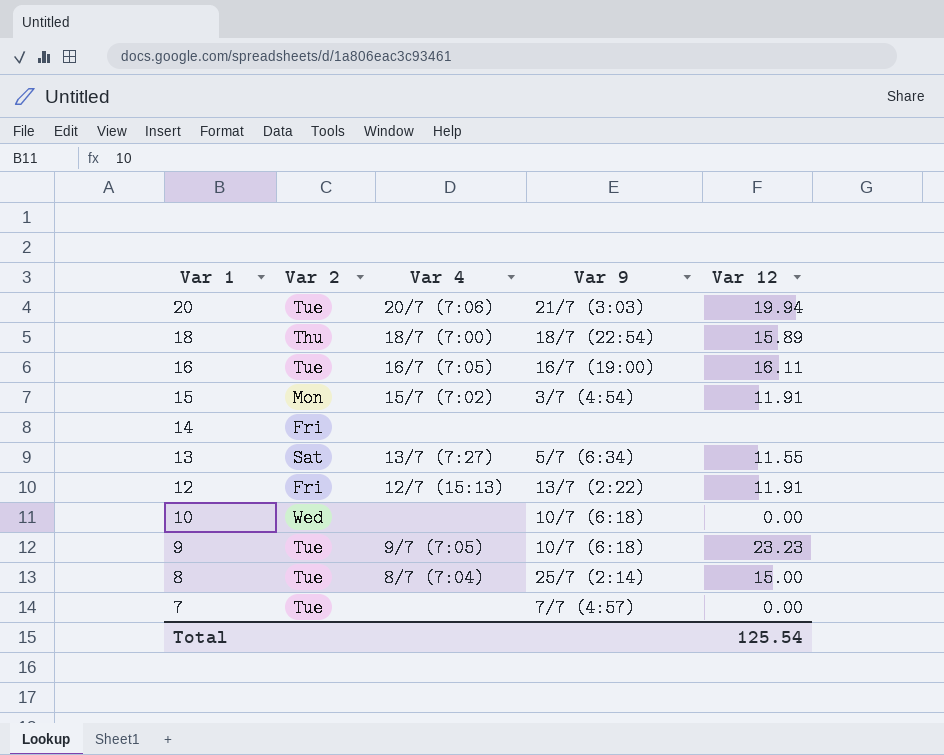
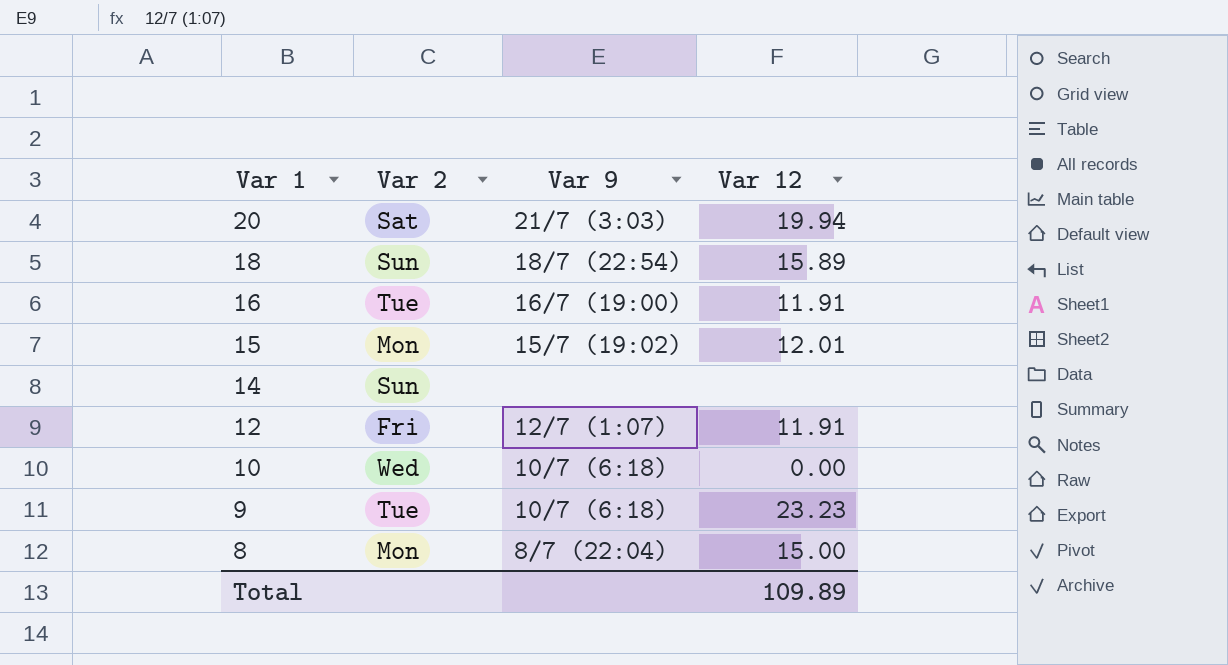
column Var 4 | position: 3 -> none
row 13: Sat | 13/7 (7:27) | 5/7 (6:34) | 11.55 -> none
row 7: Tue | none | 7/7 (4:57) | 0.00 -> none
20 | Var 2: Tue -> Sat
18 | Var 2: Thu -> Sun
16 | Var 12: 16.11 -> 11.91
15 | Var 9: 3/7 (4:54) -> 15/7 (19:02)
15 | Var 12: 11.91 -> 12.01
14 | Var 2: Fri -> Sun
12 | Var 9: 13/7 (2:22) -> 12/7 (1:07)
8 | Var 2: Tue -> Mon
8 | Var 9: 25/7 (2:14) -> 8/7 (22:04)
Total | Var 12: 125.54 -> 109.89

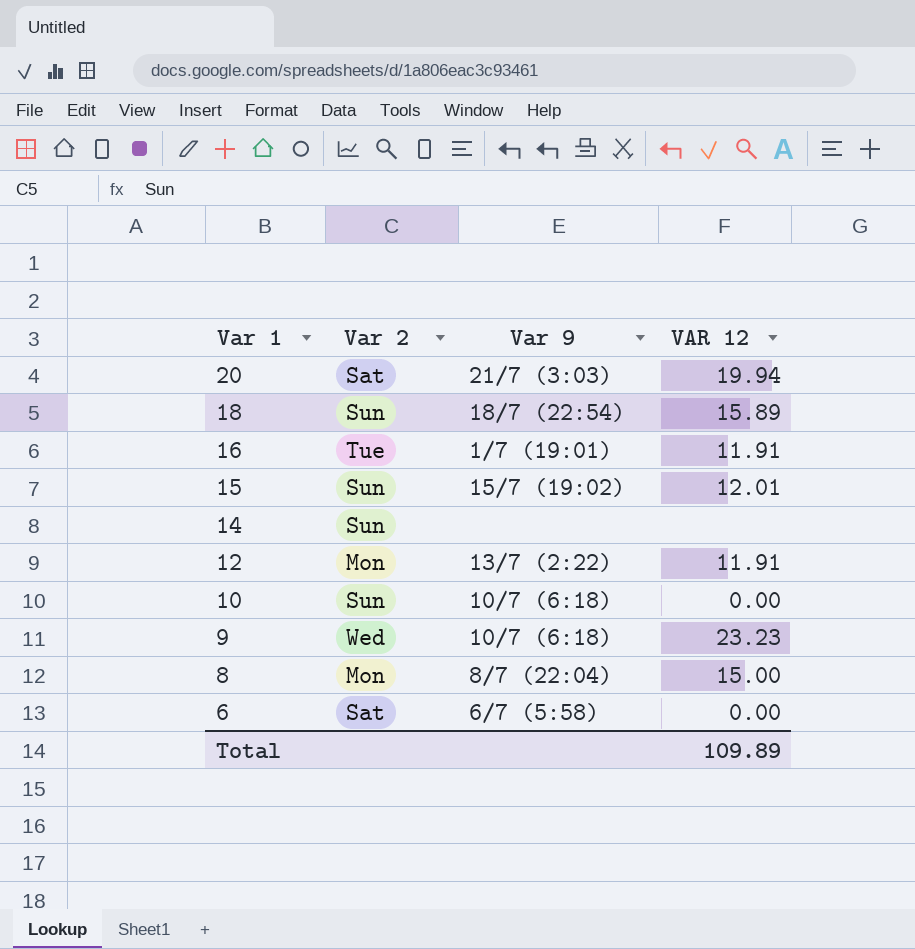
column name: Var 12 -> VAR 12
16 | Var 9: 16/7 (19:00) -> 1/7 (19:01)
15 | Var 2: Mon -> Sun
12 | Var 2: Fri -> Mon
12 | Var 9: 12/7 (1:07) -> 13/7 (2:22)
10 | Var 2: Wed -> Sun
9 | Var 2: Tue -> Wed
row 6: none -> Sat | 6/7 (5:58) | 0.00

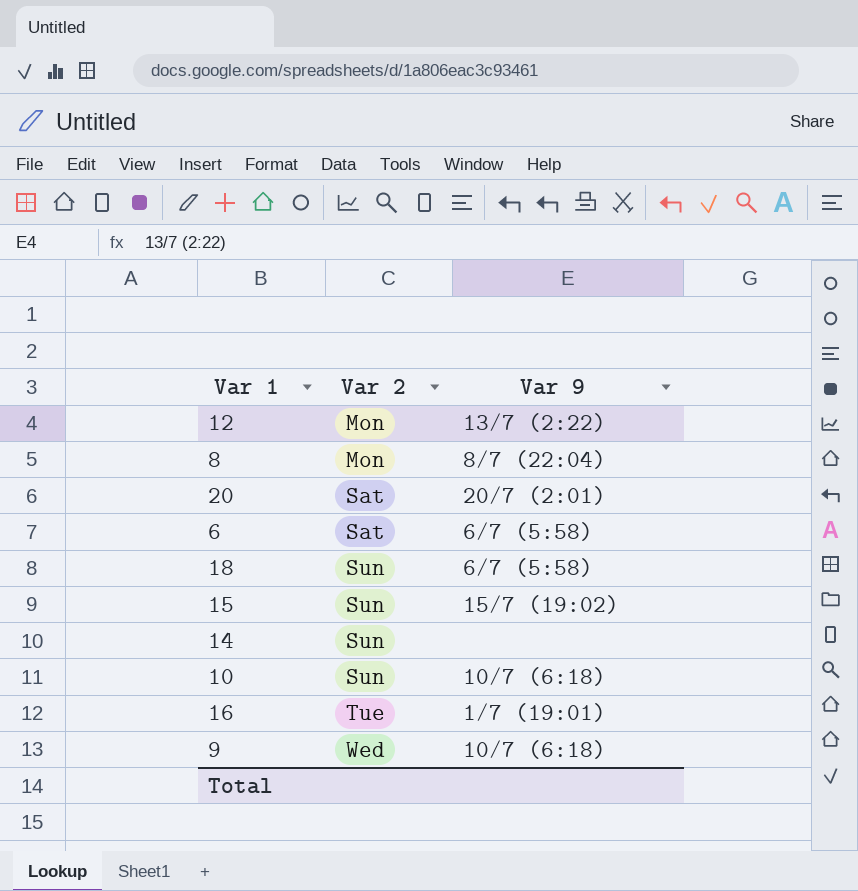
row order: Var 1 descending -> Var 2 ascending
column VAR 12 | position: 4 -> none
20 | Var 9: 21/7 (3:03) -> 20/7 (2:01)
18 | Var 9: 18/7 (22:54) -> 6/7 (5:58)

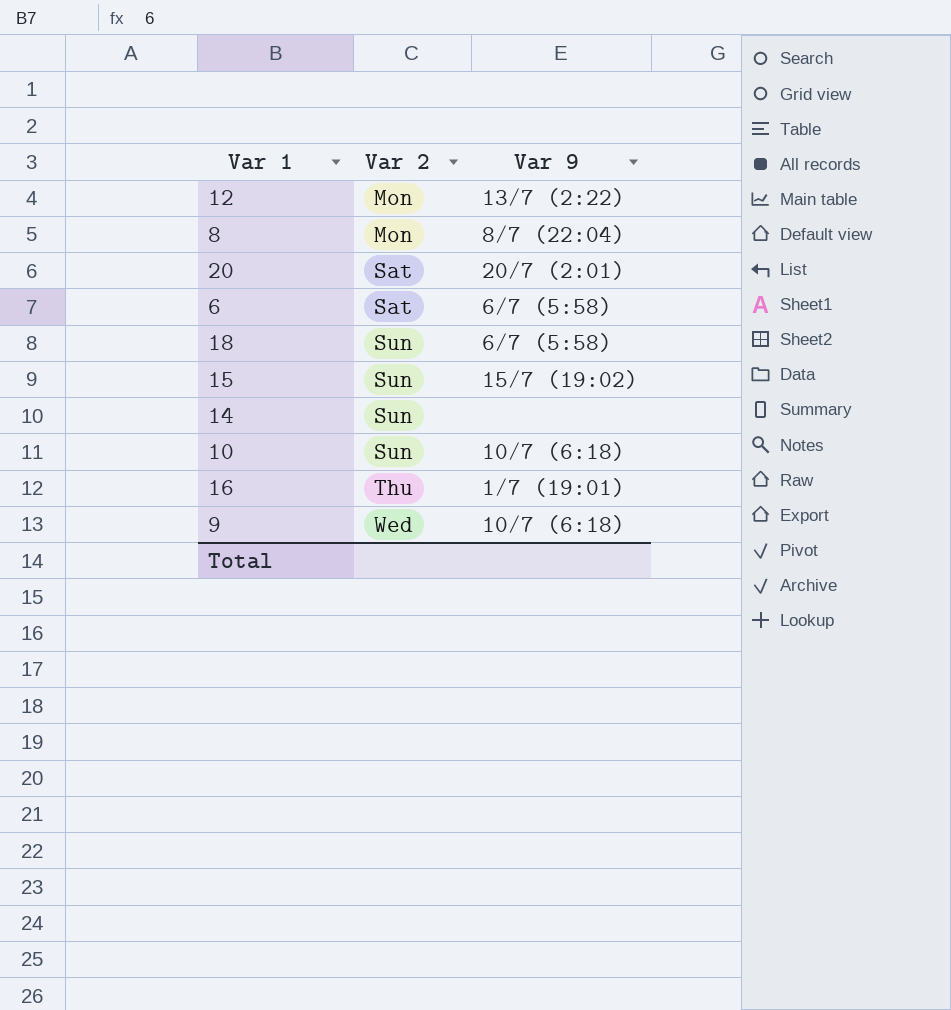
16 | Var 2: Tue -> Thu

